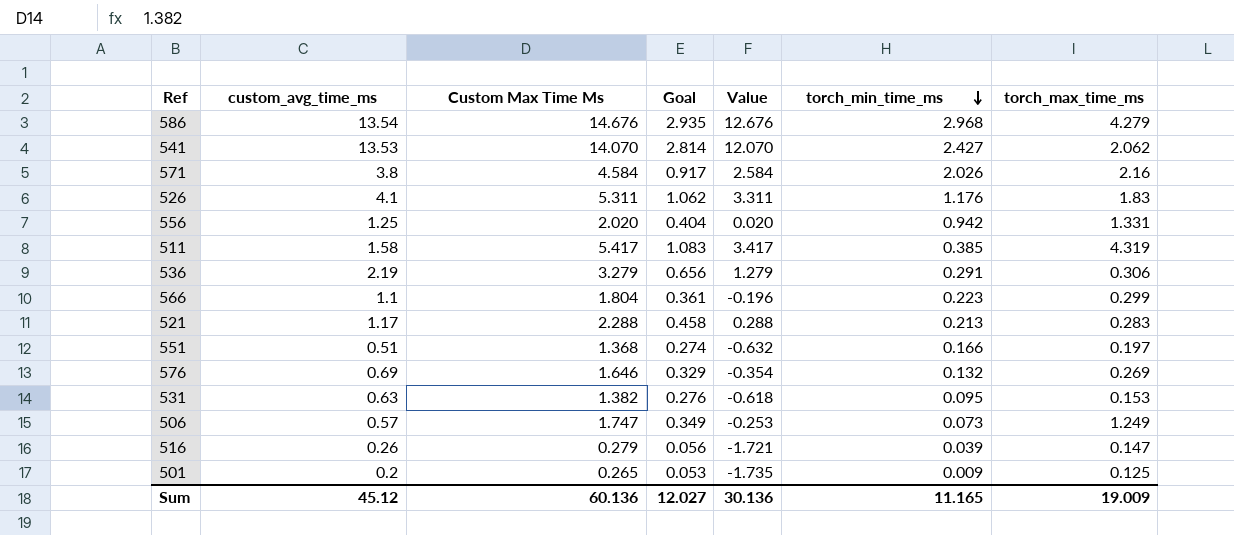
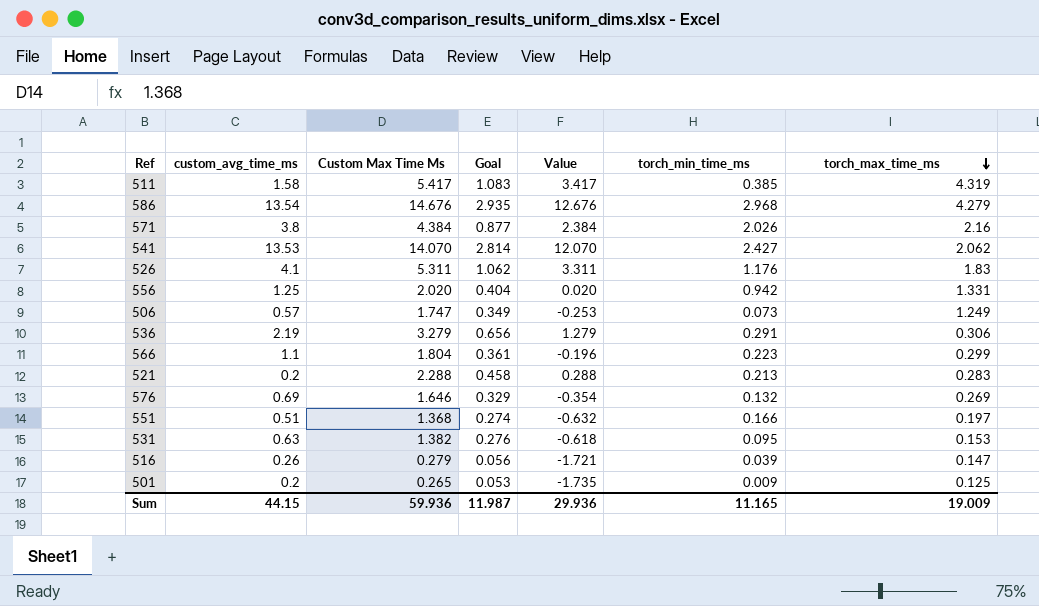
row order: torch_min_time_ms descending -> torch_max_time_ms descending
571 | Custom Max Time Ms: 4.584 -> 4.384
571 | Goal: 0.917 -> 0.877
571 | Value: 2.584 -> 2.384
521 | custom_avg_time_ms: 1.17 -> 0.2
Sum | custom_avg_time_ms: 45.12 -> 44.15
Sum | Custom Max Time Ms: 60.136 -> 59.936
Sum | Goal: 12.027 -> 11.987
Sum | Value: 30.136 -> 29.936

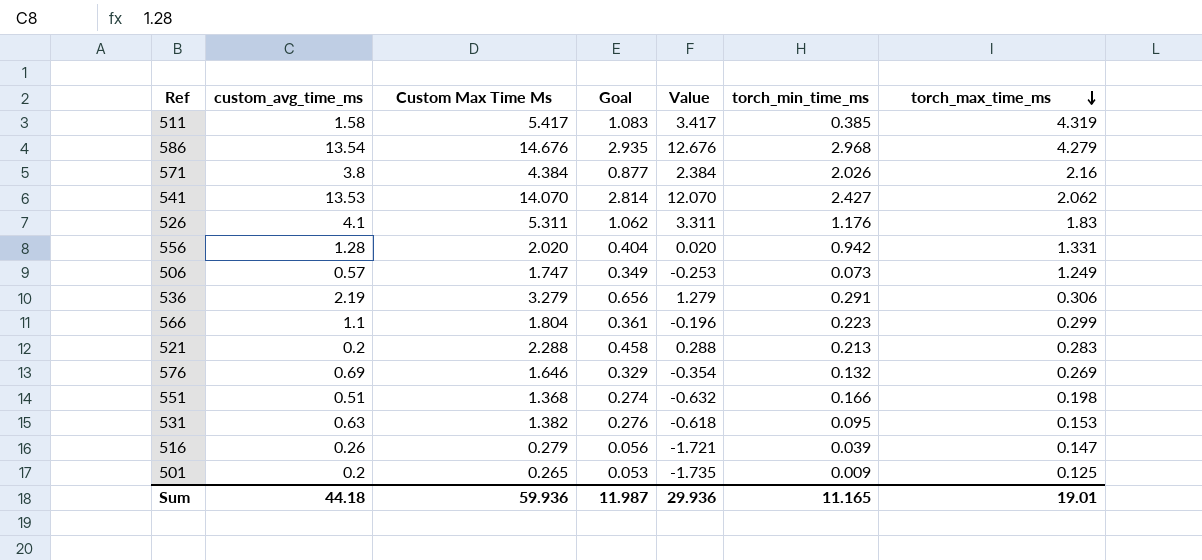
556 | custom_avg_time_ms: 1.25 -> 1.28
551 | torch_max_time_ms: 0.197 -> 0.198
Sum | custom_avg_time_ms: 44.15 -> 44.18
Sum | torch_max_time_ms: 19.009 -> 19.01

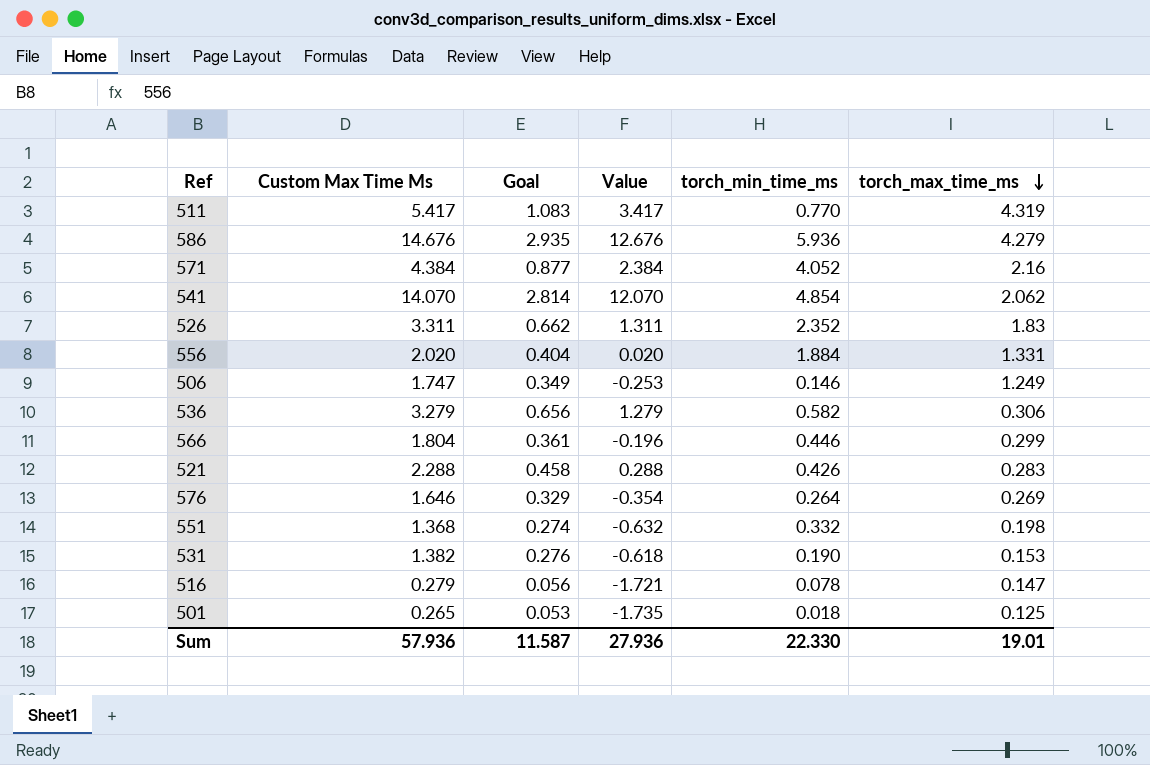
column custom_avg_time_ms | position: 2 -> none
511 | torch_min_time_ms: 0.385 -> 0.770
586 | torch_min_time_ms: 2.968 -> 5.936
571 | torch_min_time_ms: 2.026 -> 4.052
541 | torch_min_time_ms: 2.427 -> 4.854
526 | Custom Max Time Ms: 5.311 -> 3.311
526 | Goal: 1.062 -> 0.662
526 | Value: 3.311 -> 1.311
526 | torch_min_time_ms: 1.176 -> 2.352
556 | torch_min_time_ms: 0.942 -> 1.884
506 | torch_min_time_ms: 0.073 -> 0.146
536 | torch_min_time_ms: 0.291 -> 0.582
566 | torch_min_time_ms: 0.223 -> 0.446
521 | torch_min_time_ms: 0.213 -> 0.426
576 | torch_min_time_ms: 0.132 -> 0.264
551 | torch_min_time_ms: 0.166 -> 0.332
531 | torch_min_time_ms: 0.095 -> 0.190
516 | torch_min_time_ms: 0.039 -> 0.078
501 | torch_min_time_ms: 0.009 -> 0.018
Sum | Custom Max Time Ms: 59.936 -> 57.936
Sum | Goal: 11.987 -> 11.587
Sum | Value: 29.936 -> 27.936
Sum | torch_min_time_ms: 11.165 -> 22.330

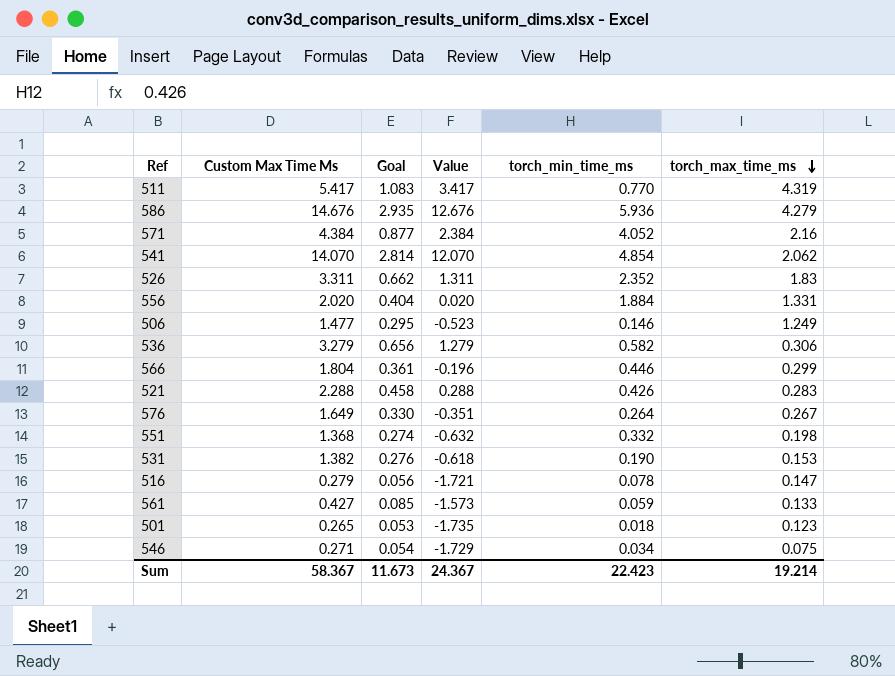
506 | Custom Max Time Ms: 1.747 -> 1.477
506 | Goal: 0.349 -> 0.295
506 | Value: -0.253 -> -0.523
576 | Custom Max Time Ms: 1.646 -> 1.649
576 | Goal: 0.329 -> 0.330
576 | Value: -0.354 -> -0.351
576 | torch_max_time_ms: 0.269 -> 0.267
row 561: none -> 0.427 | 0.085 | -1.573 | 0.059 | 0.133
501 | torch_max_time_ms: 0.125 -> 0.123
row 546: none -> 0.271 | 0.054 | -1.729 | 0.034 | 0.075
Sum | Custom Max Time Ms: 57.936 -> 58.367
Sum | Goal: 11.587 -> 11.673
Sum | Value: 27.936 -> 24.367
Sum | torch_min_time_ms: 22.330 -> 22.423
Sum | torch_max_time_ms: 19.01 -> 19.214

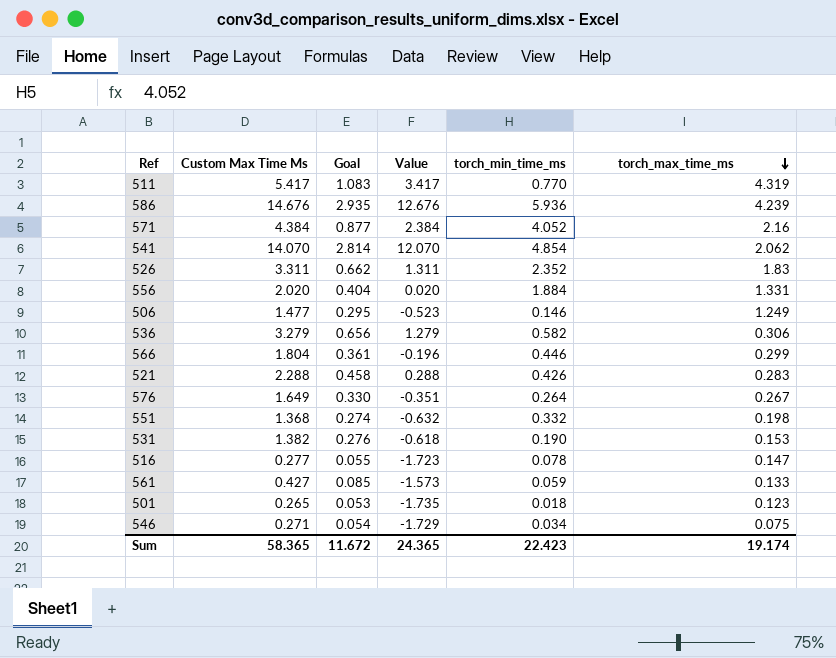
586 | torch_max_time_ms: 4.279 -> 4.239
516 | Custom Max Time Ms: 0.279 -> 0.277
516 | Goal: 0.056 -> 0.055
516 | Value: -1.721 -> -1.723
Sum | Custom Max Time Ms: 58.367 -> 58.365
Sum | Goal: 11.673 -> 11.672
Sum | Value: 24.367 -> 24.365
Sum | torch_max_time_ms: 19.214 -> 19.174

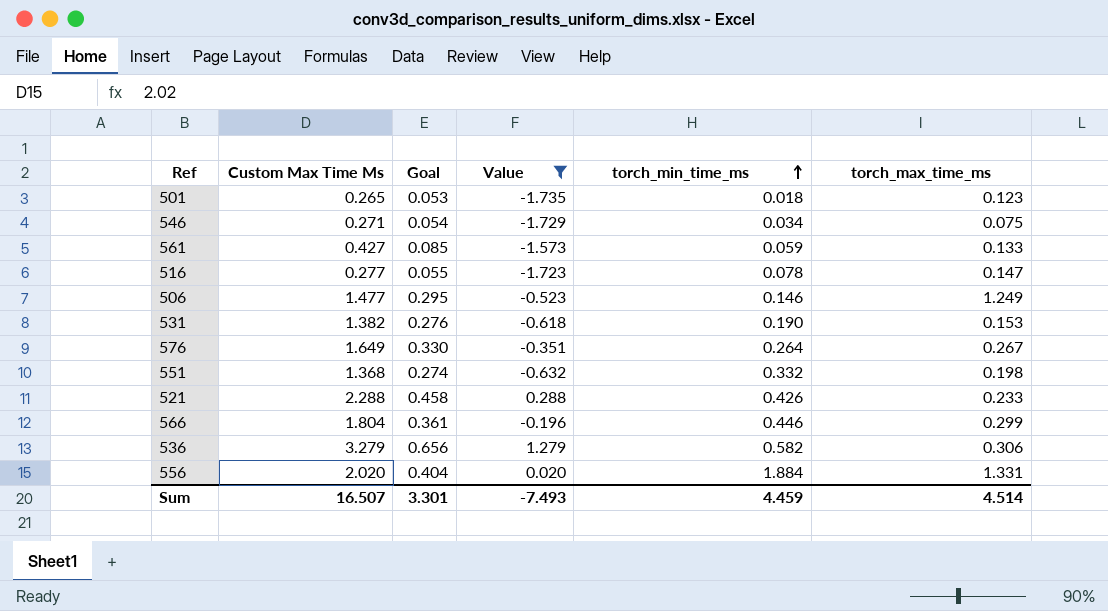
filter: none -> Value <= 1.279
row order: torch_max_time_ms descending -> torch_min_time_ms ascending
521 | torch_max_time_ms: 0.283 -> 0.233
Sum | Custom Max Time Ms: 58.365 -> 16.507
Sum | Goal: 11.672 -> 3.301
Sum | Value: 24.365 -> -7.493
Sum | torch_min_time_ms: 22.423 -> 4.459
Sum | torch_max_time_ms: 19.174 -> 4.514

